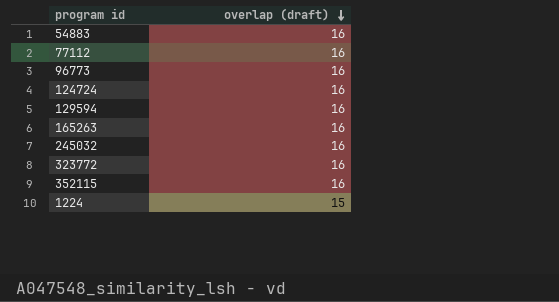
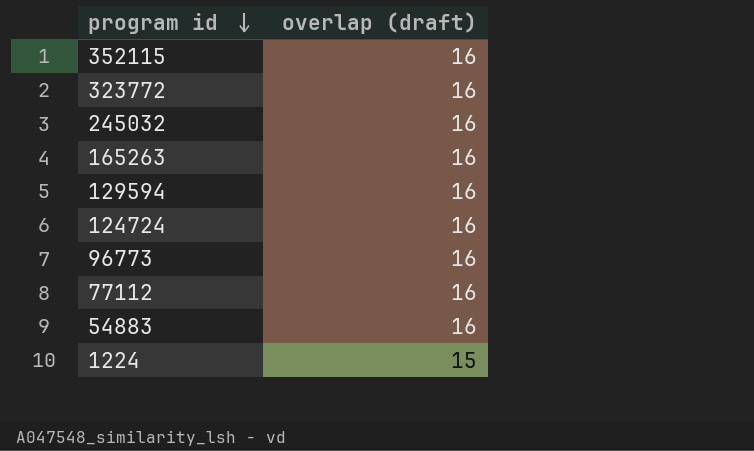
row order: overlap (draft) descending -> program id descending

